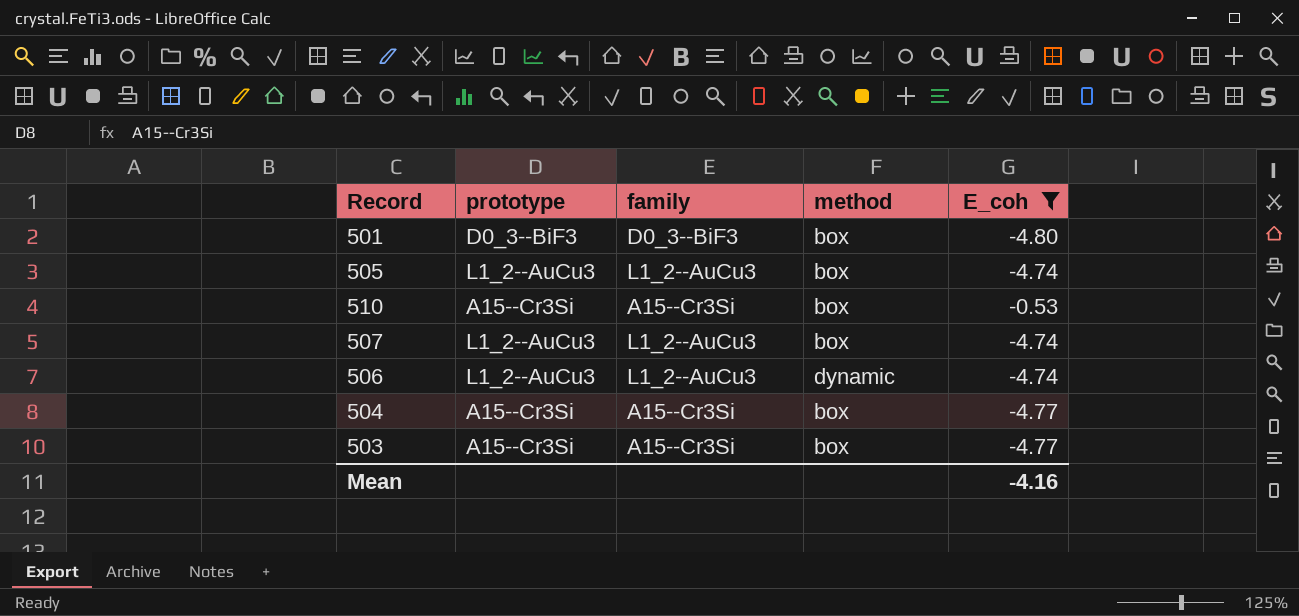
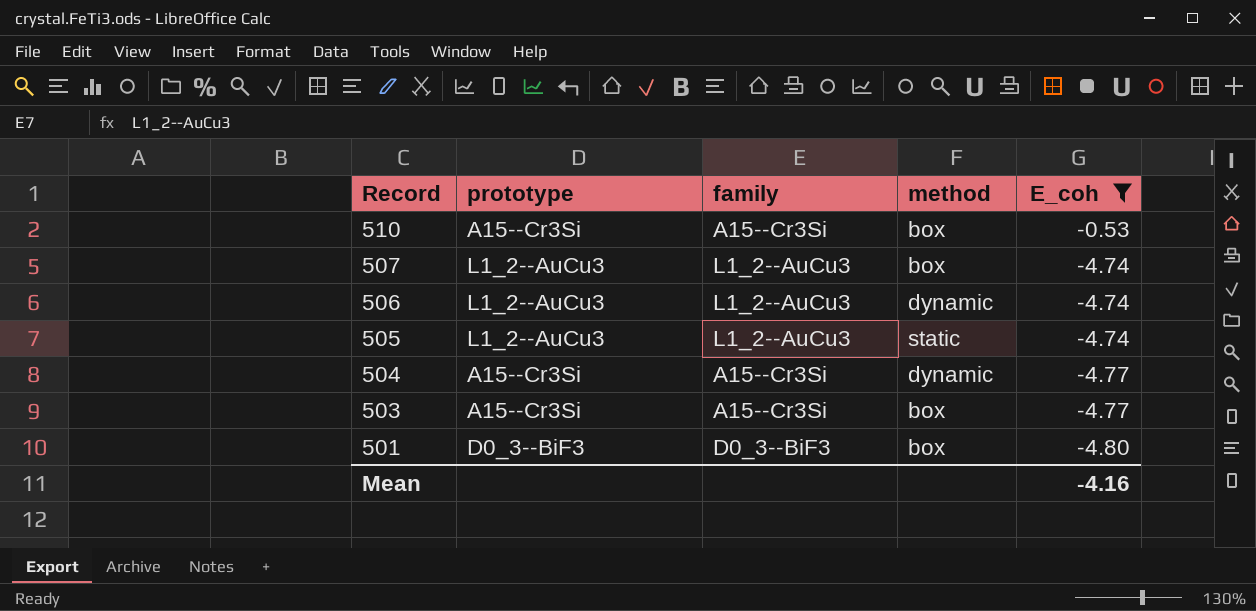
row order: none -> Record descending
505 | method: box -> static
504 | method: box -> dynamic

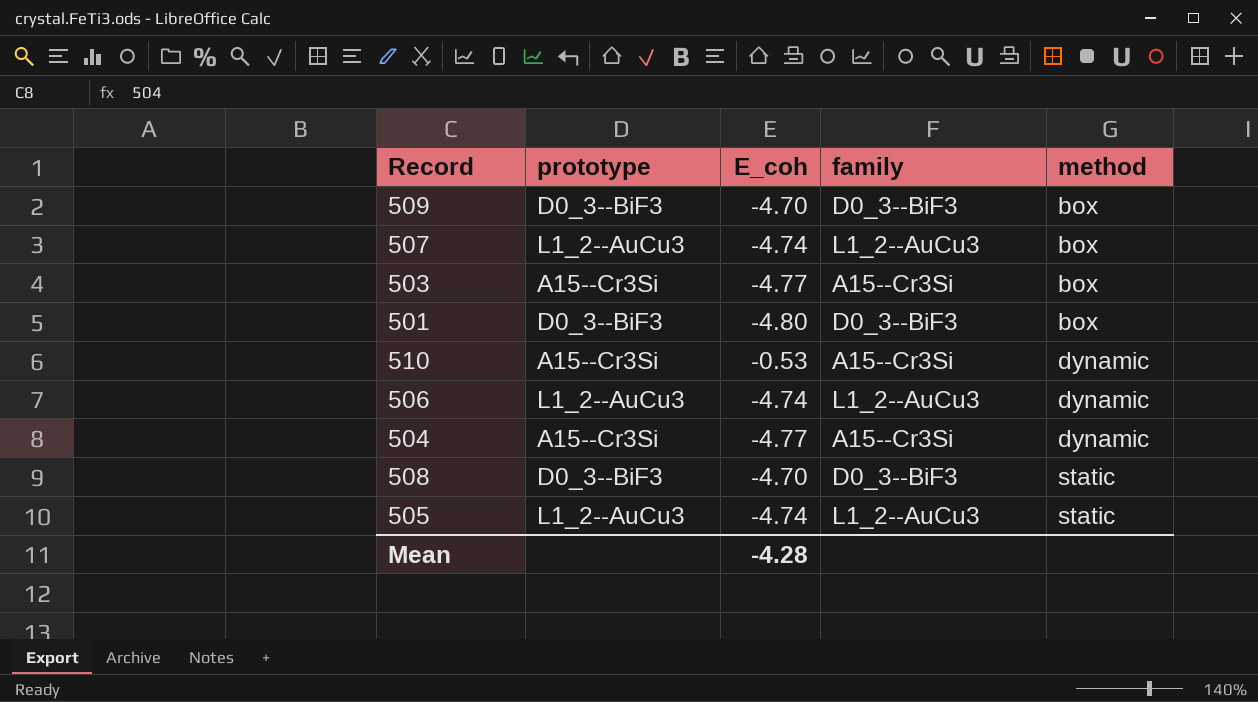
filter: E_coh != -4.70 -> none
row order: Record descending -> method ascending
column E_coh | position: 5 -> 3
510 | method: box -> dynamic
Mean | E_coh: -4.16 -> -4.28

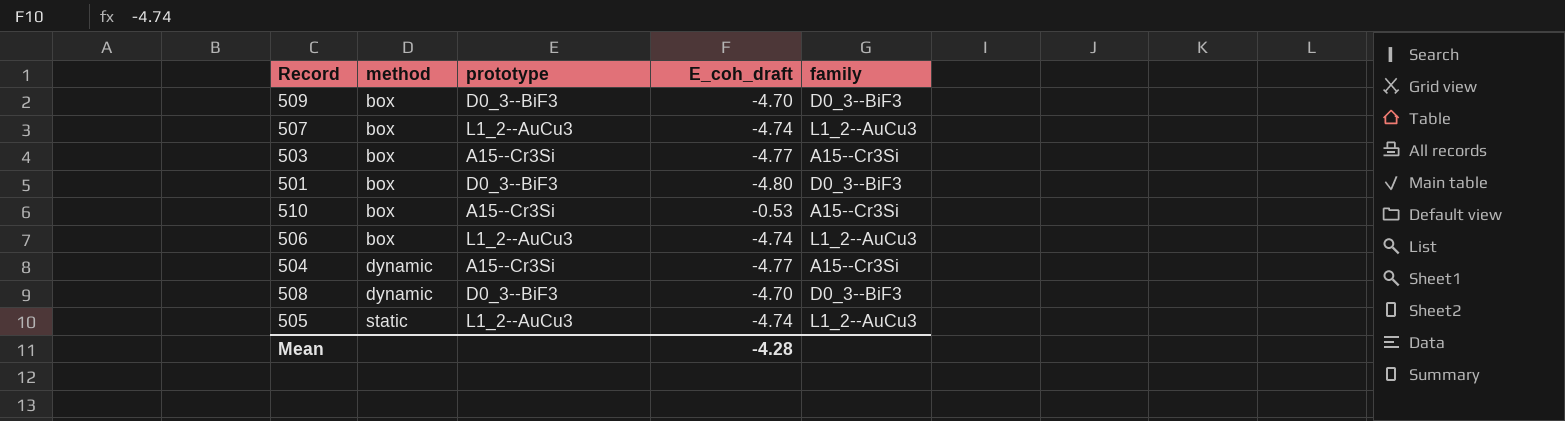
column method | position: 5 -> 2
column name: E_coh -> E_coh_draft
510 | method: dynamic -> box
506 | method: dynamic -> box
508 | method: static -> dynamic

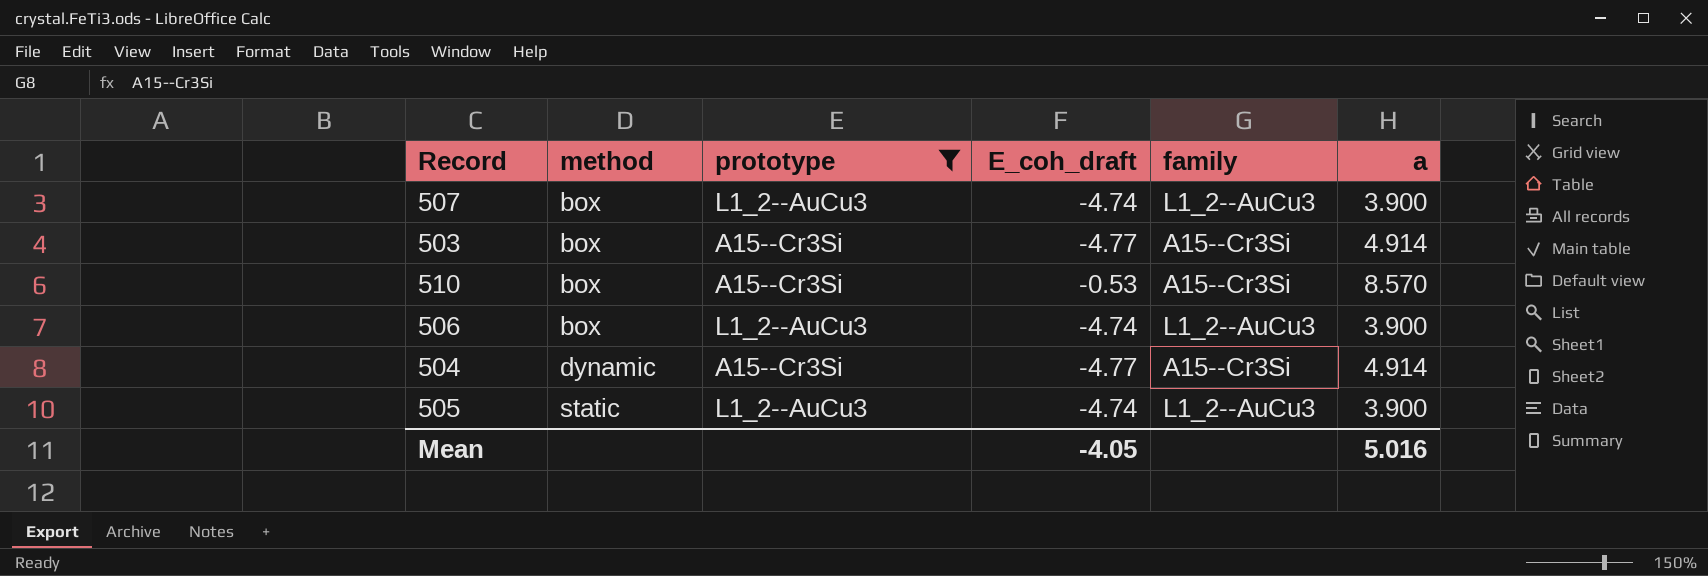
filter: none -> prototype != D0_3--BiF3
column a | position: none -> 6
Mean | E_coh_draft: -4.28 -> -4.05

